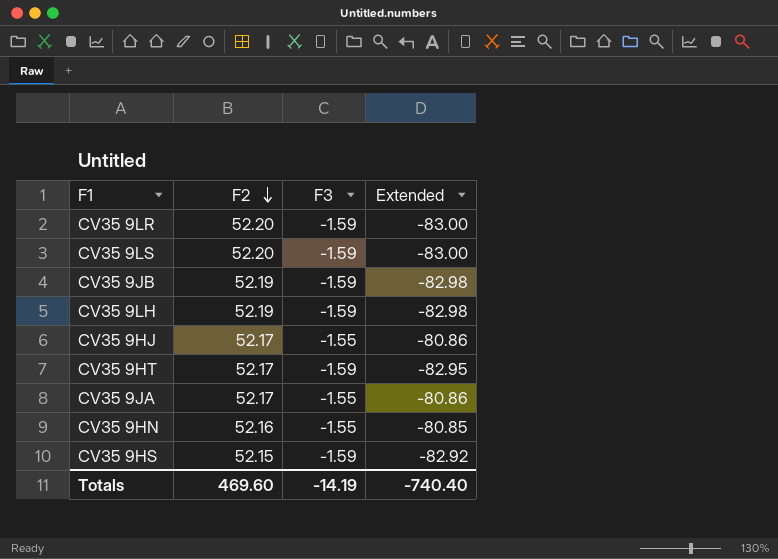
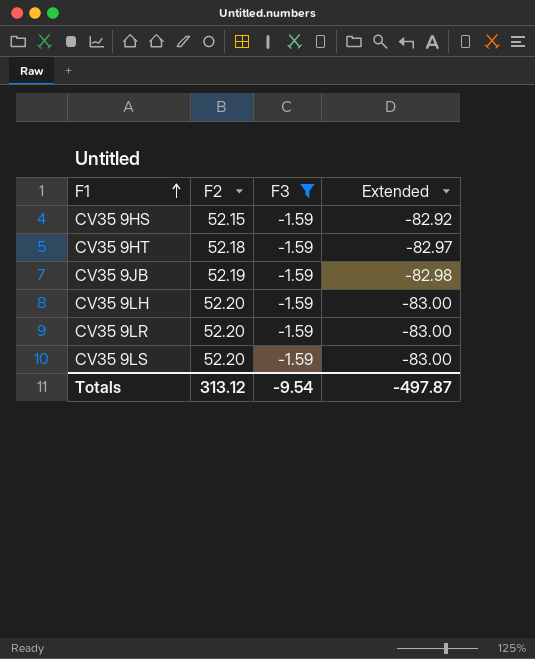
filter: none -> F3 = -1.59
row order: F2 descending -> F1 ascending
CV35 9HT | F2: 52.17 -> 52.18
CV35 9HT | Extended: -82.95 -> -82.97
CV35 9LH | F2: 52.19 -> 52.20
CV35 9LH | Extended: -82.98 -> -83.00
Totals | F2: 469.60 -> 313.12
Totals | F3: -14.19 -> -9.54
Totals | Extended: -740.40 -> -497.87

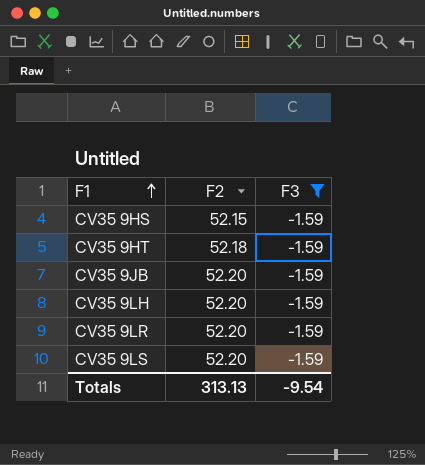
column Extended | formula: [F2] * [F3] -> none
CV35 9JB | F2: 52.19 -> 52.20
Totals | F2: 313.12 -> 313.13

